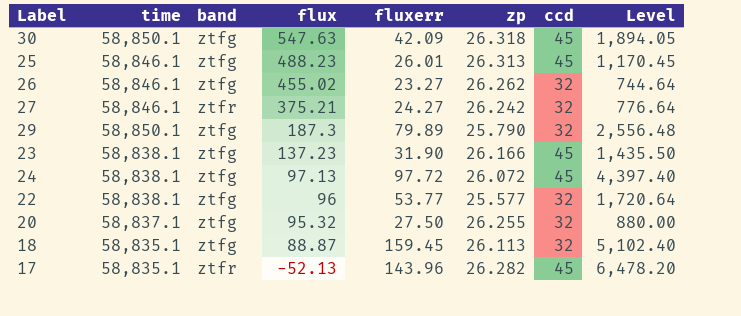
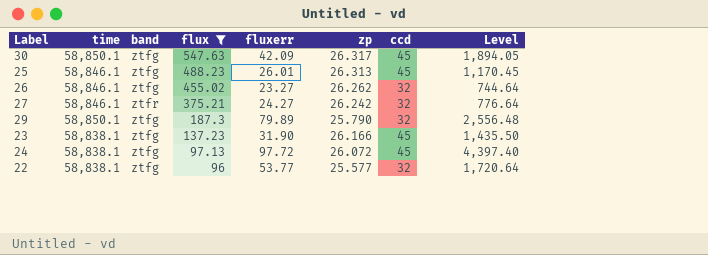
filter: none -> flux >= 96
30 | zp: 26.318 -> 26.317

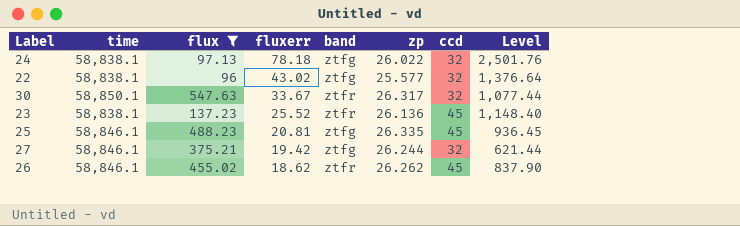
row order: flux descending -> fluxerr descending
column band | position: 3 -> 5
row 29: 58,850.1 | ztfg | 187.3 | 79.89 | 25.790 | 32 | 2,556.48 -> none
24 | fluxerr: 97.72 -> 78.18
24 | zp: 26.072 -> 26.022
24 | ccd: 45 -> 32
24 | Level: 4,397.40 -> 2,501.76
22 | fluxerr: 53.77 -> 43.02
22 | Level: 1,720.64 -> 1,376.64
30 | fluxerr: 42.09 -> 33.67
30 | band: ztfg -> ztfr
30 | ccd: 45 -> 32
30 | Level: 1,894.05 -> 1,077.44
23 | fluxerr: 31.90 -> 25.52
23 | band: ztfg -> ztfr
23 | zp: 26.166 -> 26.136
23 | Level: 1,435.50 -> 1,148.40
25 | fluxerr: 26.01 -> 20.81
25 | zp: 26.313 -> 26.335
25 | Level: 1,170.45 -> 936.45
27 | fluxerr: 24.27 -> 19.42
27 | band: ztfr -> ztfg
27 | zp: 26.242 -> 26.244
27 | Level: 776.64 -> 621.44
26 | fluxerr: 23.27 -> 18.62
26 | band: ztfg -> ztfr
26 | ccd: 32 -> 45
26 | Level: 744.64 -> 837.90

